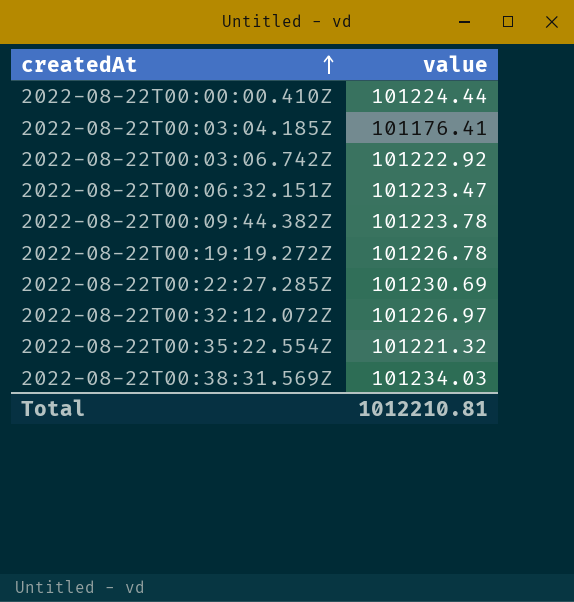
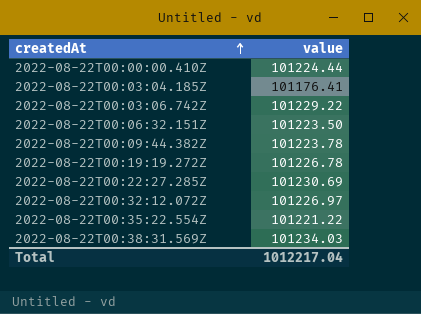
2022-08-22T00:03:06.742Z | value: 101222.92 -> 101229.22
2022-08-22T00:06:32.151Z | value: 101223.47 -> 101223.50
2022-08-22T00:35:22.554Z | value: 101221.32 -> 101221.22
Total | value: 1012210.81 -> 1012217.04

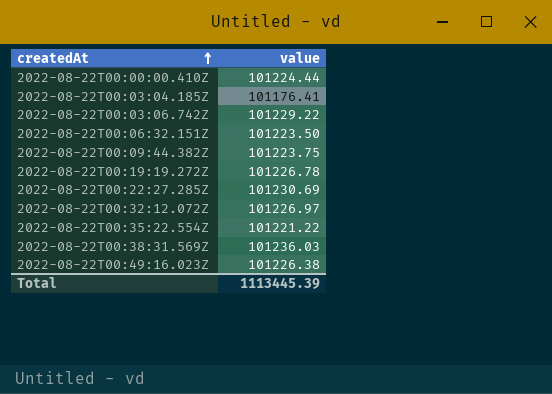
2022-08-22T00:09:44.382Z | value: 101223.78 -> 101223.75
2022-08-22T00:38:31.569Z | value: 101234.03 -> 101236.03
row 2022-08-22T00:49:16.023Z: none -> 101226.38
Total | value: 1012217.04 -> 1113445.39

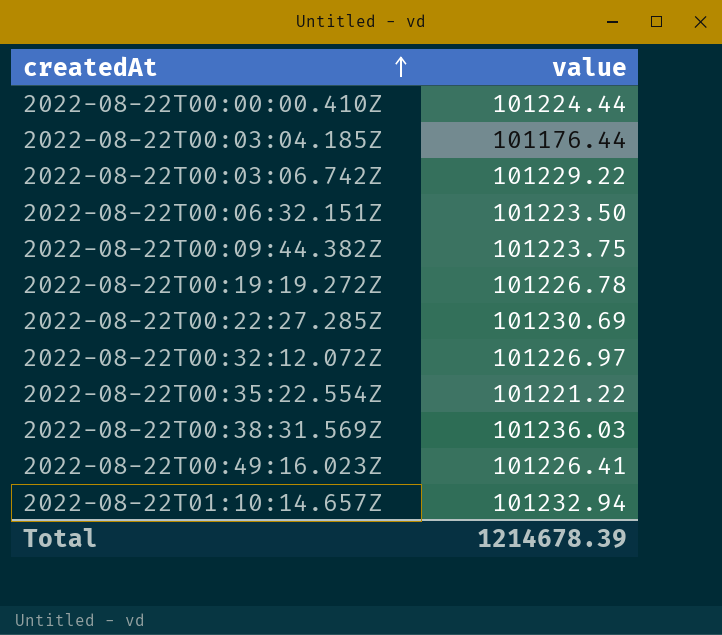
2022-08-22T00:03:04.185Z | value: 101176.41 -> 101176.44
2022-08-22T00:49:16.023Z | value: 101226.38 -> 101226.41
row 2022-08-22T01:10:14.657Z: none -> 101232.94
Total | value: 1113445.39 -> 1214678.39

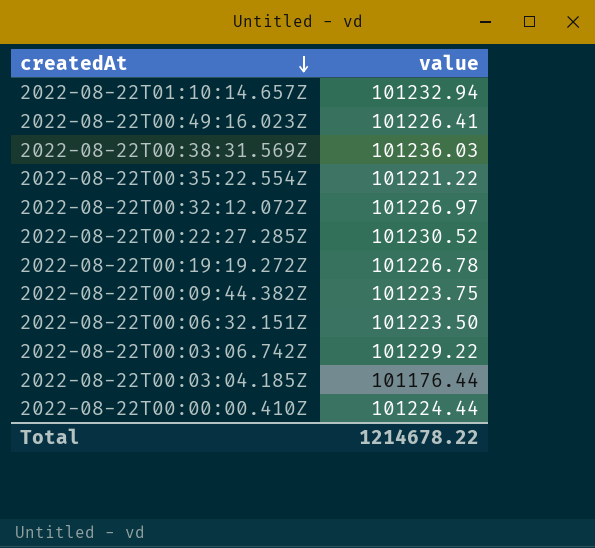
row order: createdAt ascending -> createdAt descending
2022-08-22T00:22:27.285Z | value: 101230.69 -> 101230.52
Total | value: 1214678.39 -> 1214678.22

